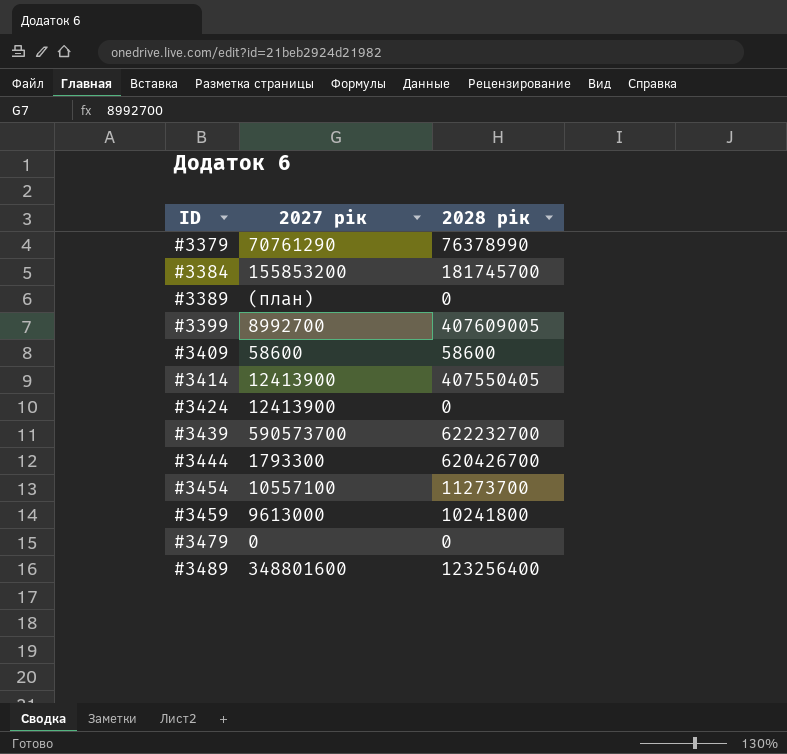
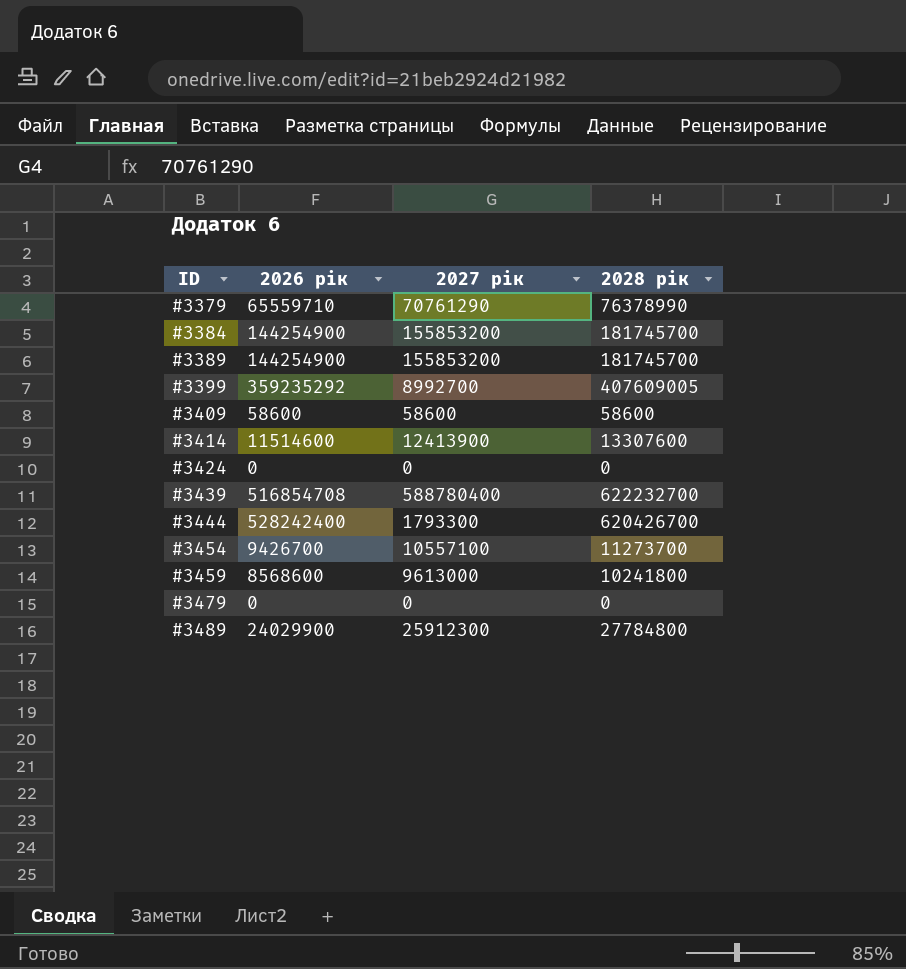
column 2026 рік | position: none -> 2
#3389 | 2027 рік: (план) -> 155853200
#3389 | 2028 рік: 0 -> 181745700
#3414 | 2028 рік: 407550405 -> 13307600
#3424 | 2027 рік: 12413900 -> 0
#3439 | 2027 рік: 590573700 -> 588780400
#3489 | 2027 рік: 348801600 -> 25912300
#3489 | 2028 рік: 123256400 -> 27784800

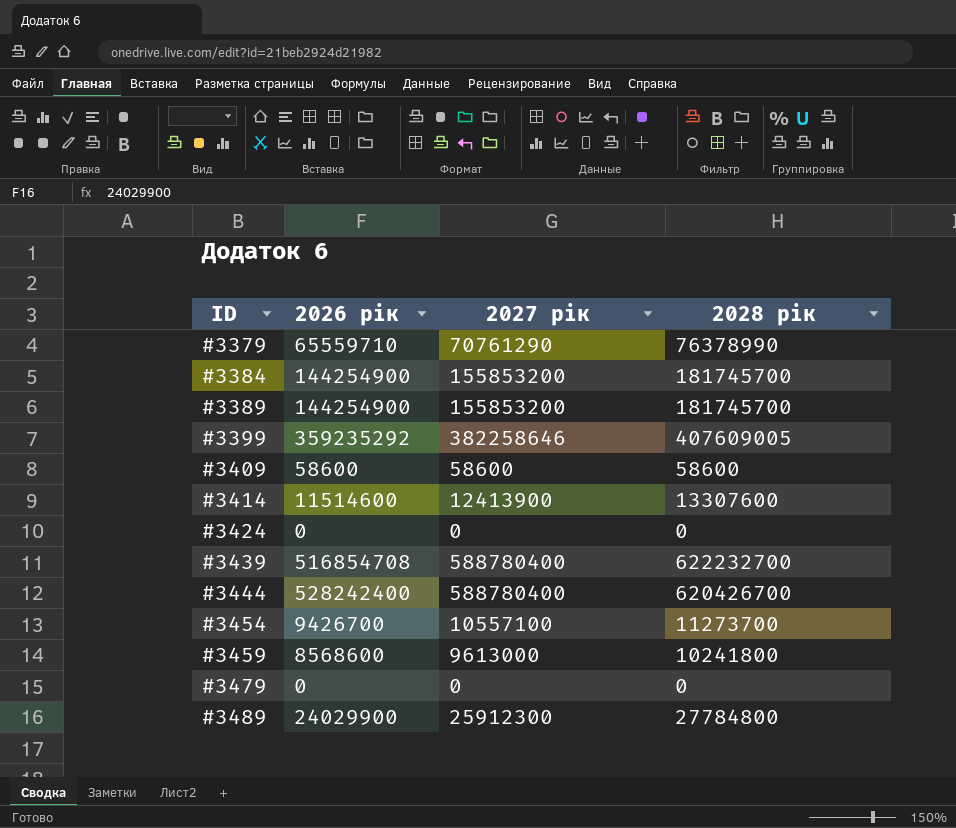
#3399 | 2027 рік: 8992700 -> 382258646
#3444 | 2027 рік: 1793300 -> 588780400

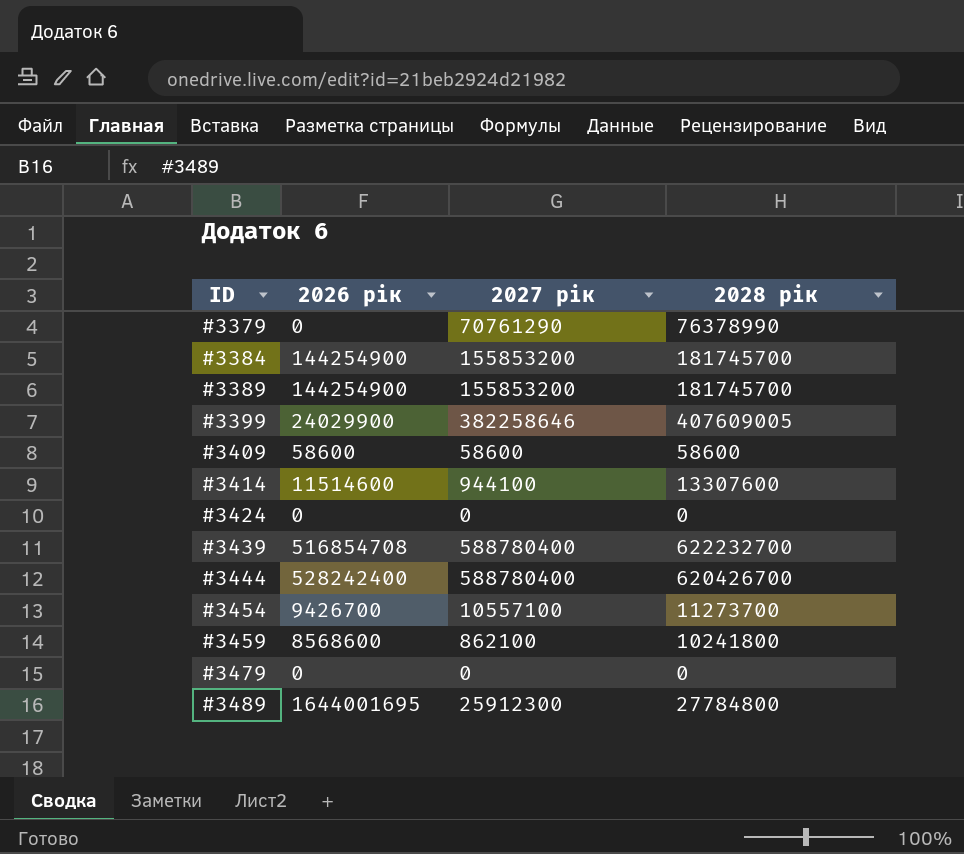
#3379 | 2026 рік: 65559710 -> 0
#3399 | 2026 рік: 359235292 -> 24029900
#3414 | 2027 рік: 12413900 -> 944100
#3459 | 2027 рік: 9613000 -> 862100
#3489 | 2026 рік: 24029900 -> 1644001695

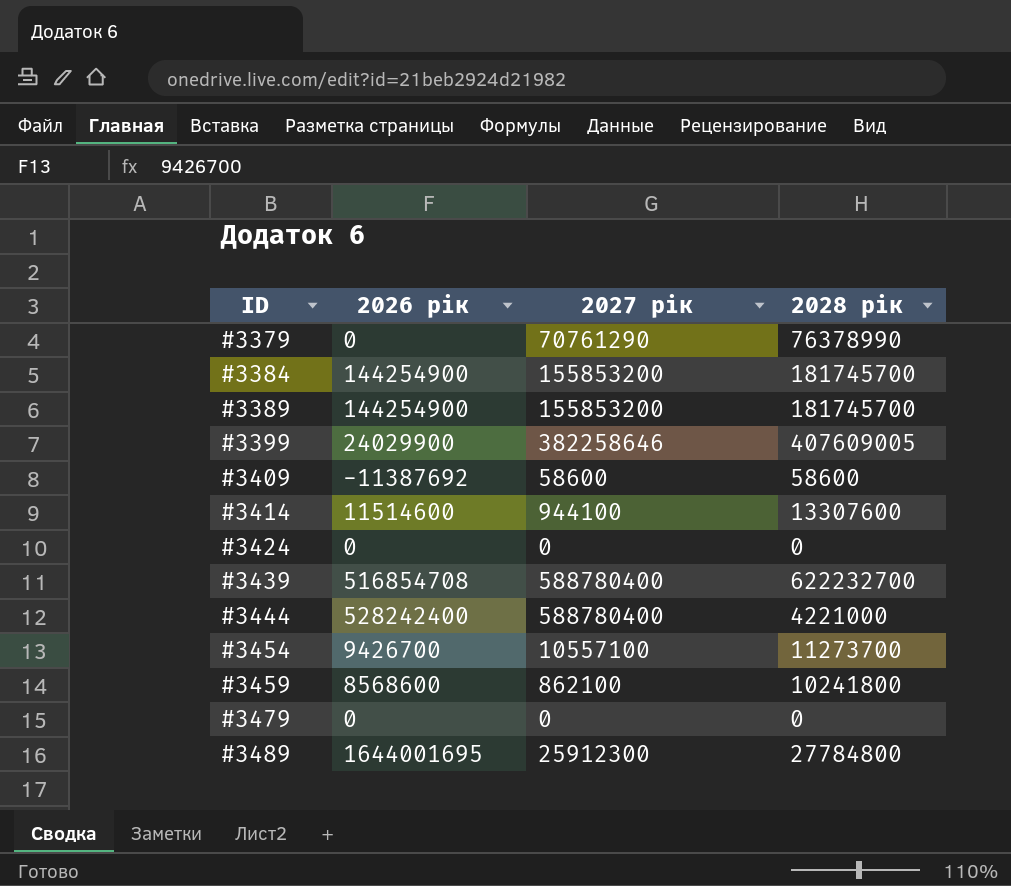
#3409 | 2026 рік: 58600 -> -11387692
#3444 | 2028 рік: 620426700 -> 4221000

